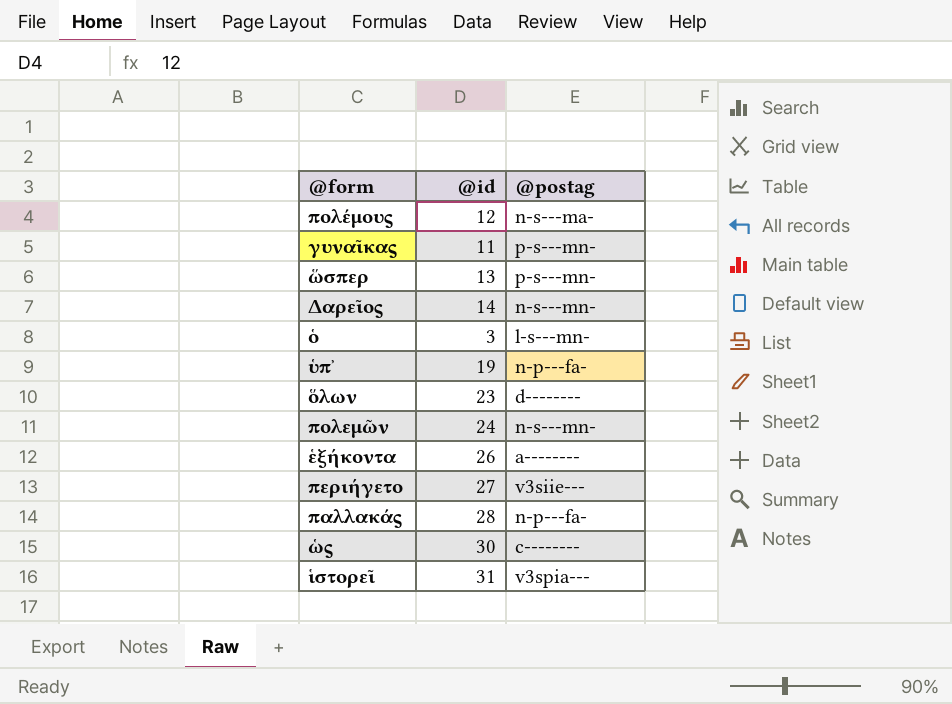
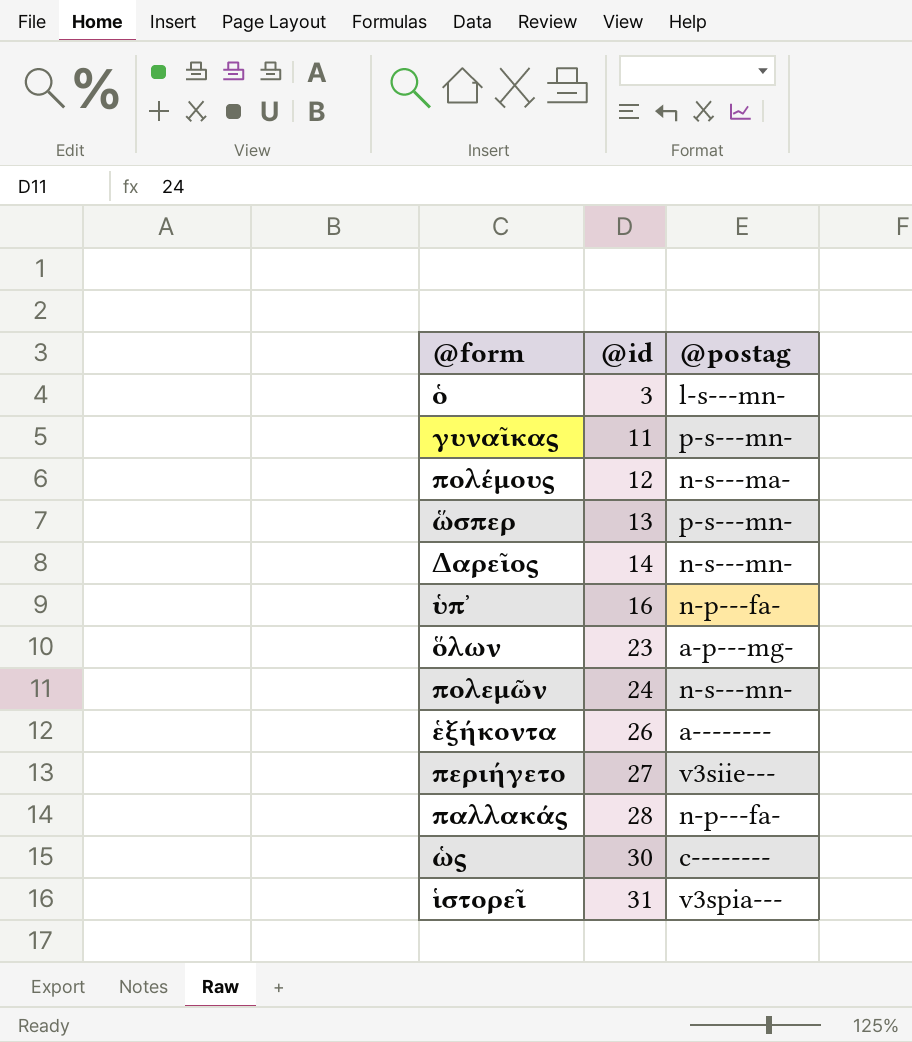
row order: none -> @id ascending
ὑπ᾽ | @id: 19 -> 16
ὅλων | @postag: d-------- -> a-p---mg-

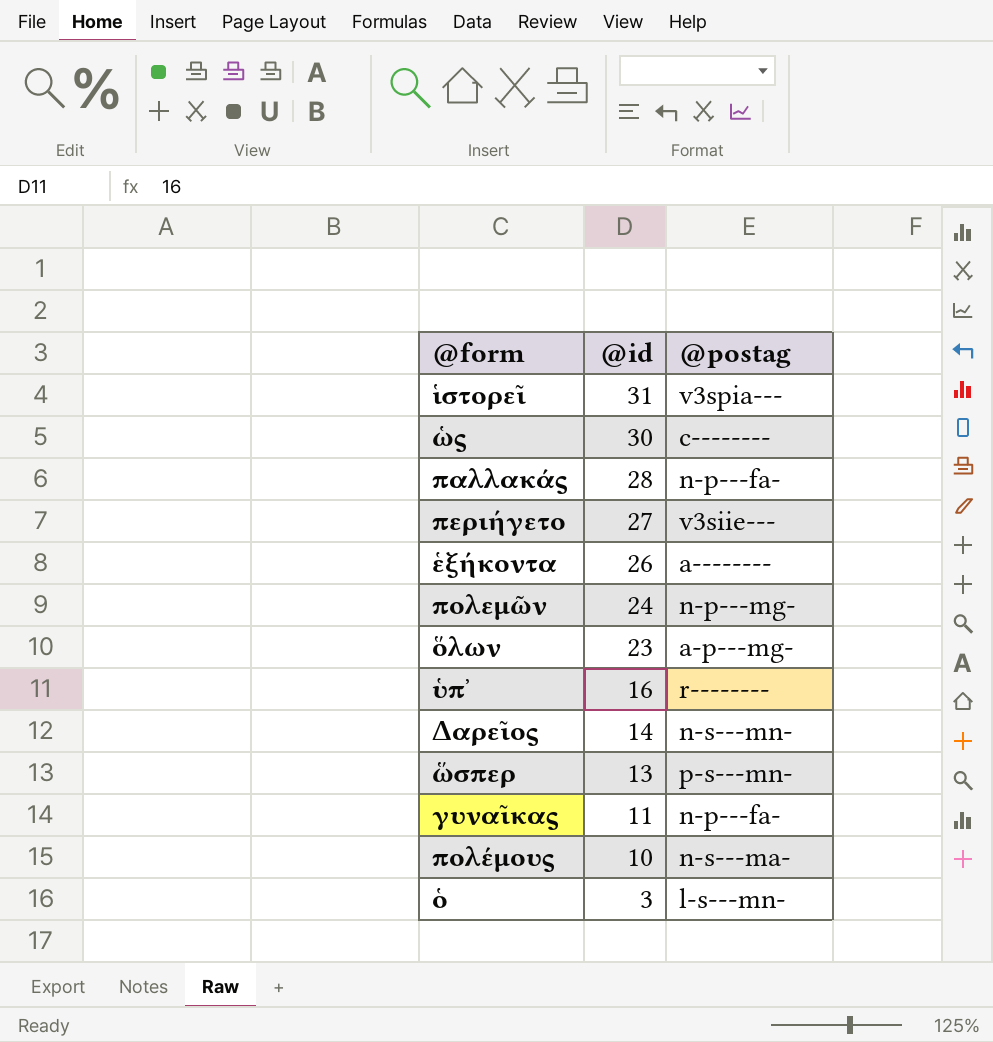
row order: @id ascending -> @id descending
πολεμῶν | @postag: n-s---mn- -> n-p---mg-
ὑπ᾽ | @postag: n-p---fa- -> r--------
γυναῖκας | @postag: p-s---mn- -> n-p---fa-
πολέμους | @id: 12 -> 10

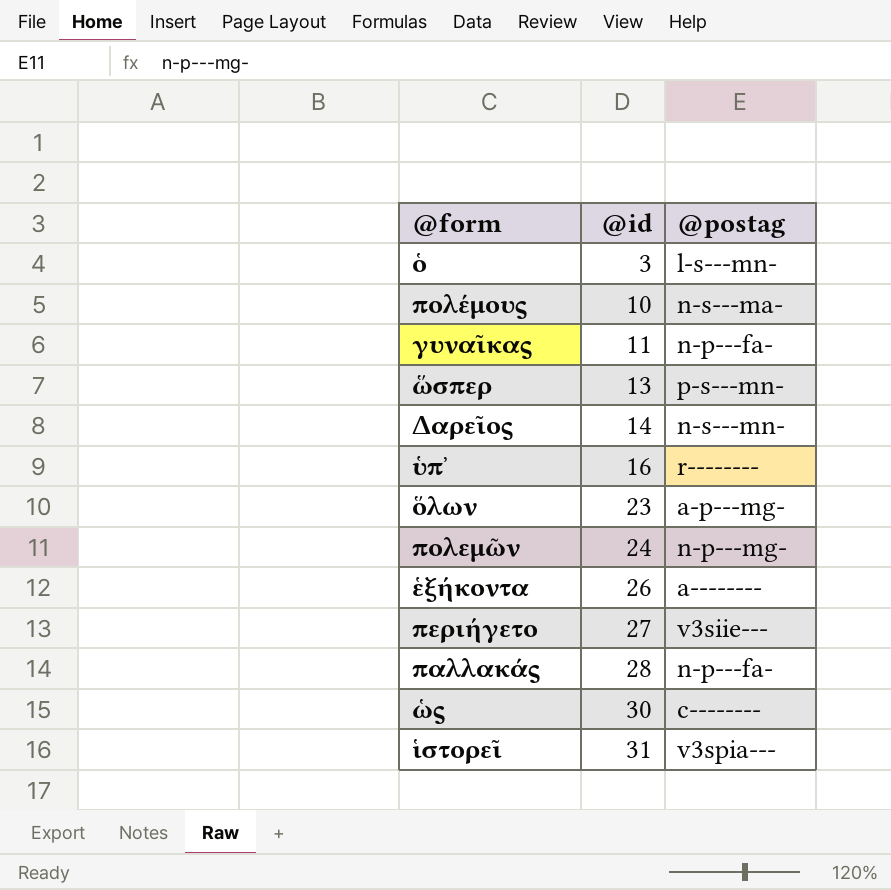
row order: @id descending -> @id ascending

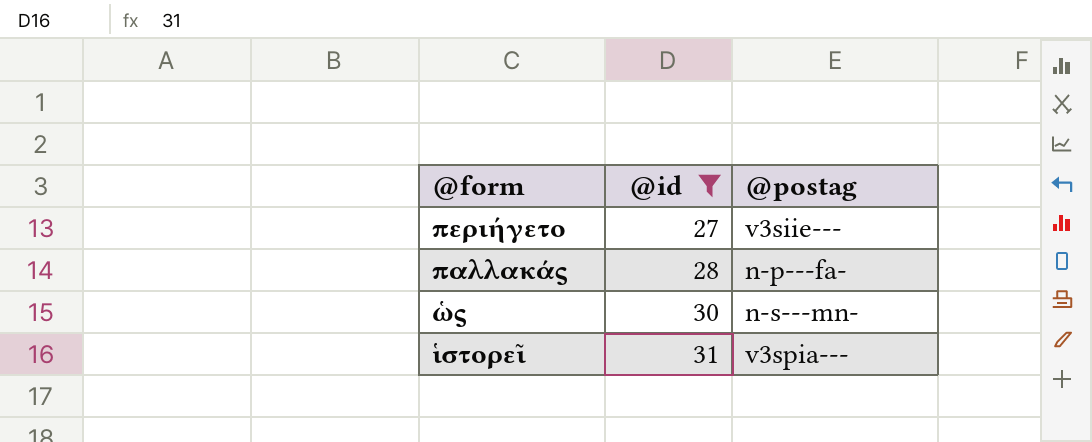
filter: none -> @id >= 27
ὡς | @postag: c-------- -> n-s---mn-

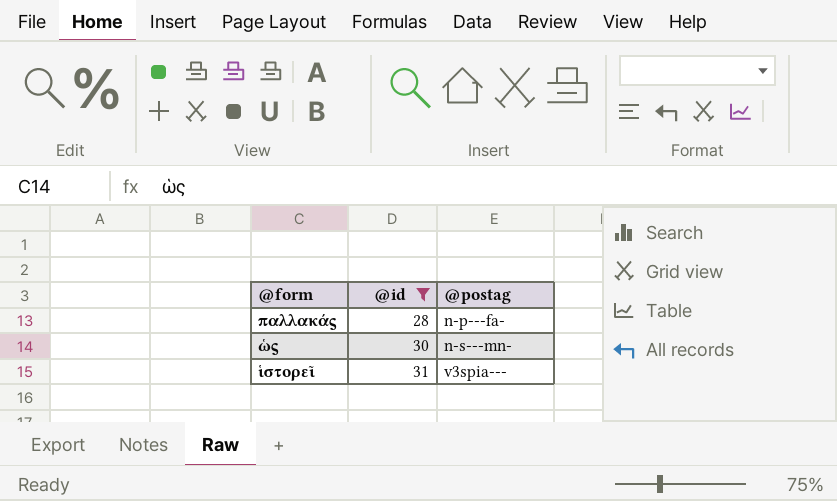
row περιήγετο: 27 | v3siie--- -> none

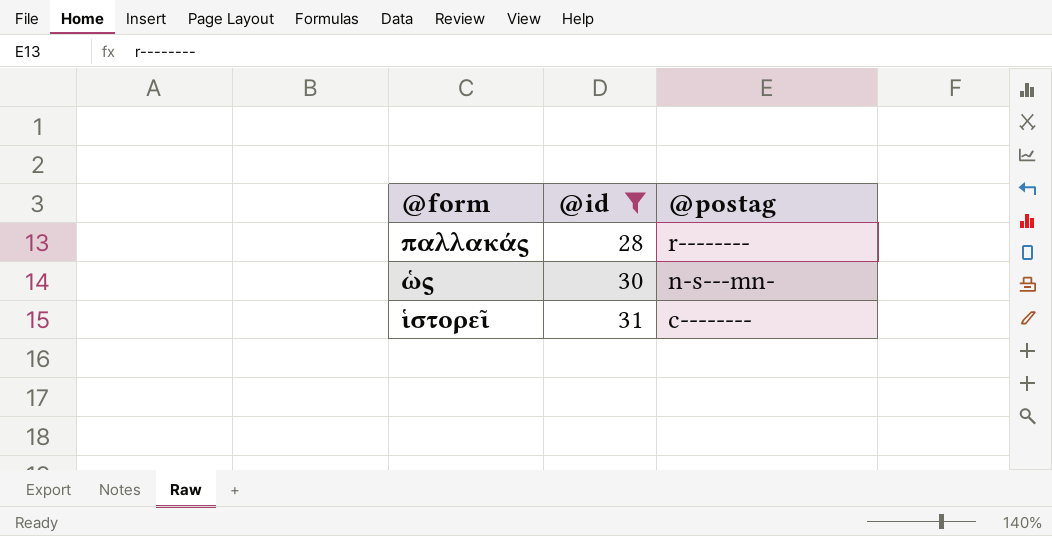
παλλακάς | @postag: n-p---fa- -> r--------
ἱστορεῖ | @postag: v3spia--- -> c--------

